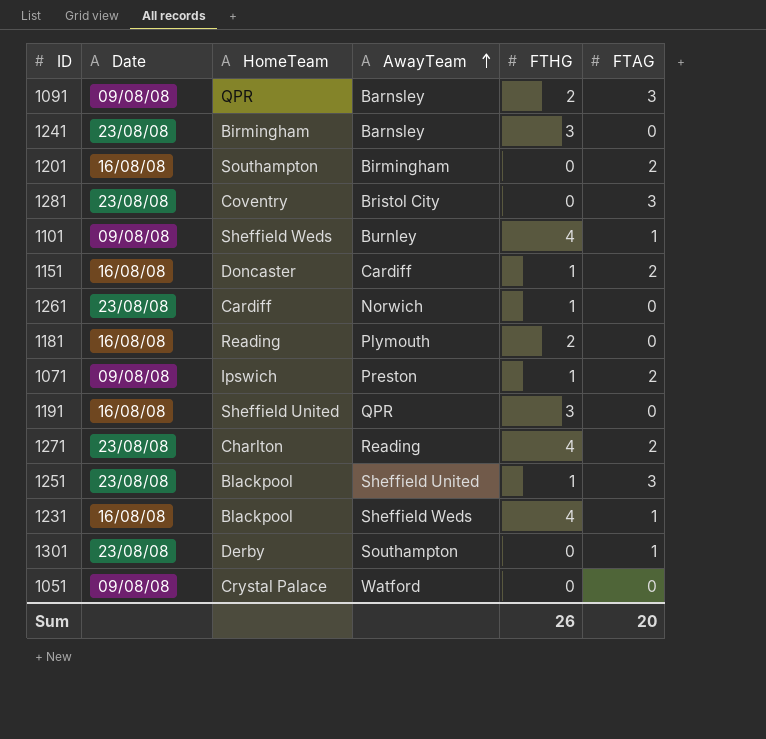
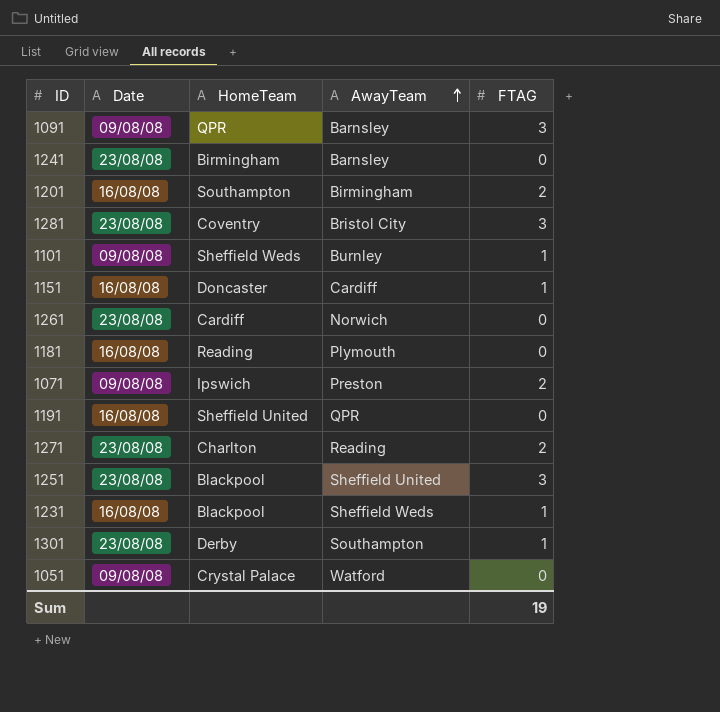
column FTHG | position: 5 -> none
1151 | FTAG: 2 -> 1
Sum | FTAG: 20 -> 19

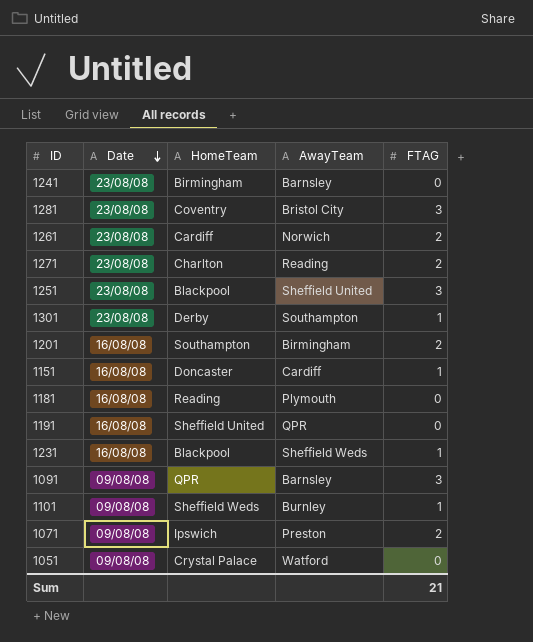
row order: AwayTeam ascending -> Date descending
1261 | FTAG: 0 -> 2
Sum | FTAG: 19 -> 21

